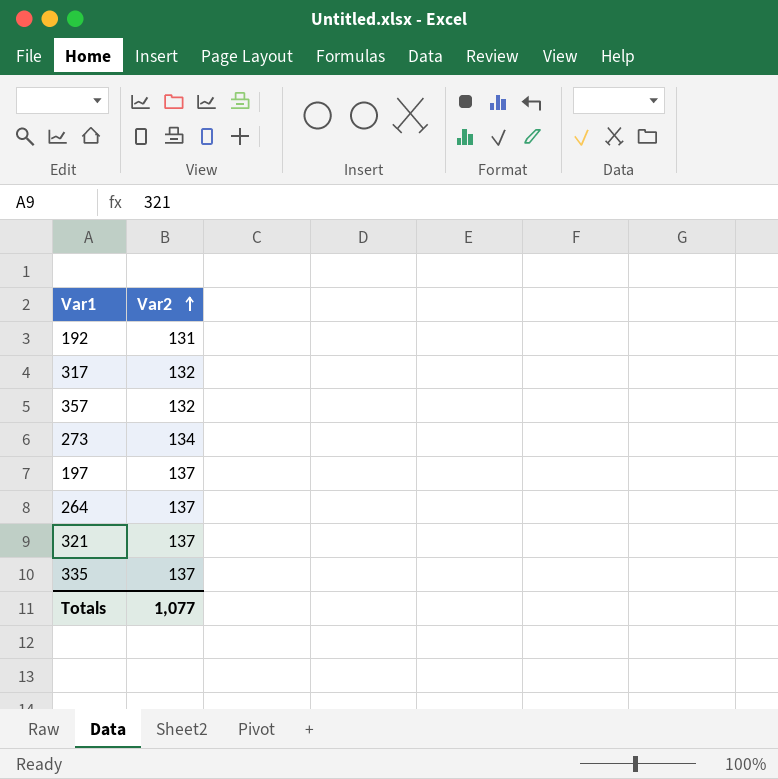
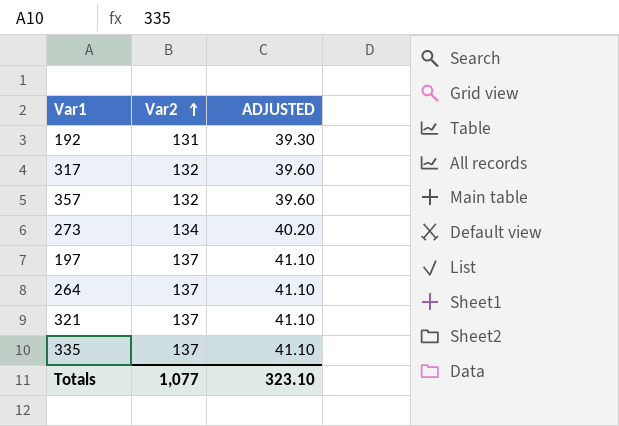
column ADJUSTED | formula: none -> [Var2] * 0.3

